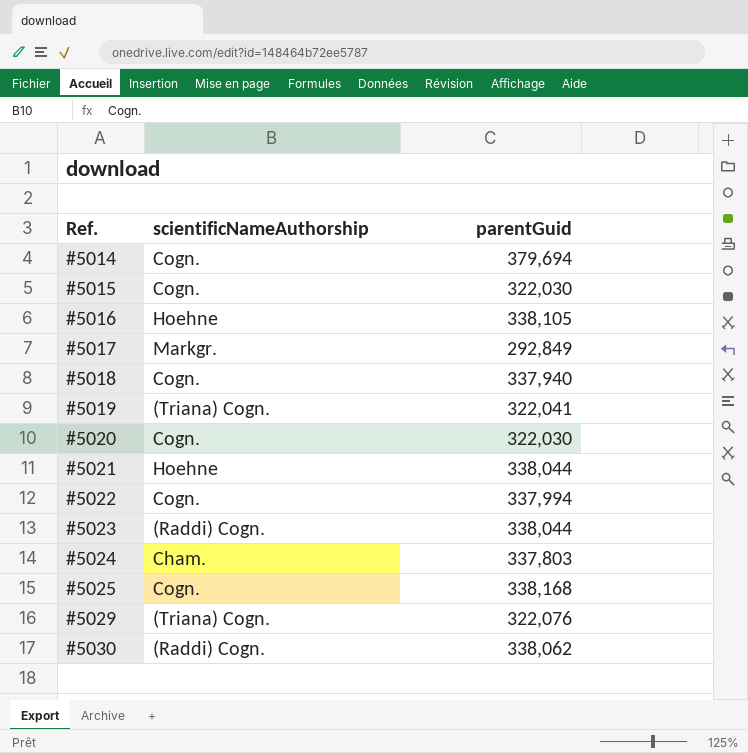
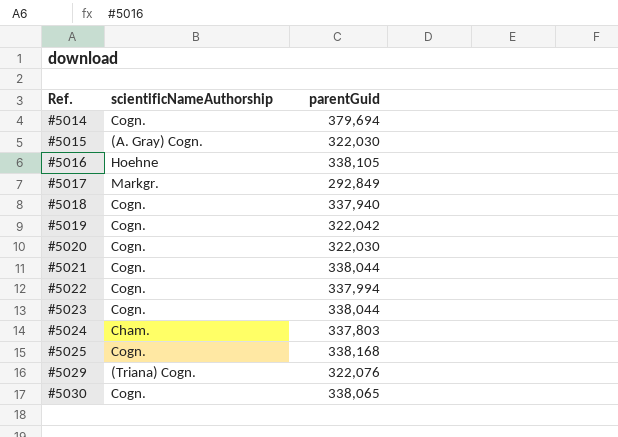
#5015 | scientificNameAuthorship: Cogn. -> (A. Gray) Cogn.
#5019 | scientificNameAuthorship: (Triana) Cogn. -> Cogn.
#5019 | parentGuid: 322,041 -> 322,042
#5021 | scientificNameAuthorship: Hoehne -> Cogn.
#5023 | scientificNameAuthorship: (Raddi) Cogn. -> Cogn.
#5030 | scientificNameAuthorship: (Raddi) Cogn. -> Cogn.
#5030 | parentGuid: 338,062 -> 338,065

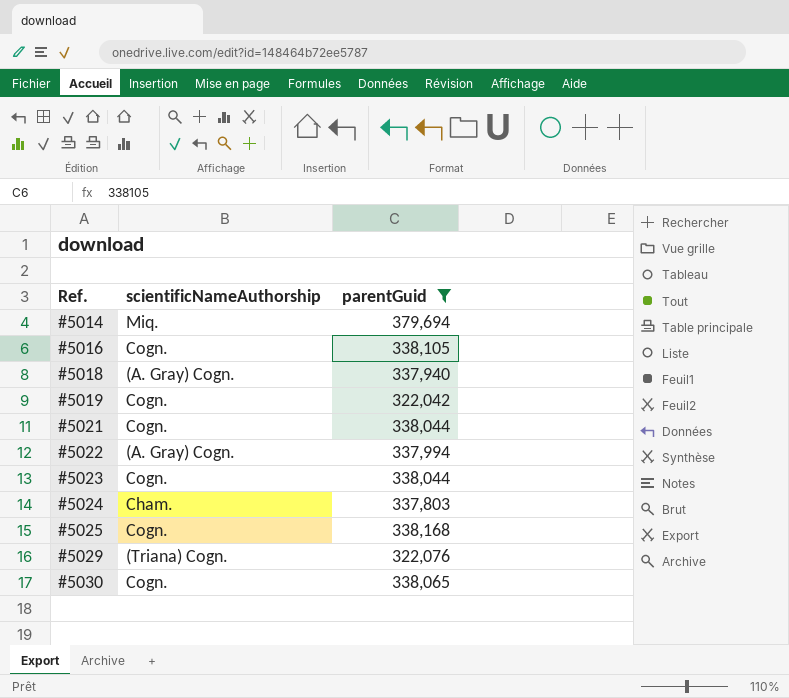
filter: none -> parentGuid >= 322,042
#5014 | scientificNameAuthorship: Cogn. -> Miq.
#5016 | scientificNameAuthorship: Hoehne -> Cogn.
#5018 | scientificNameAuthorship: Cogn. -> (A. Gray) Cogn.
#5022 | scientificNameAuthorship: Cogn. -> (A. Gray) Cogn.

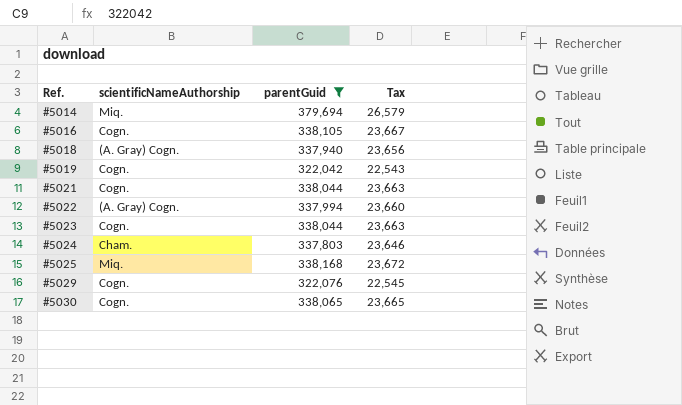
column Tax | formula: none -> [parentGuid] * 0.07
#5025 | scientificNameAuthorship: Cogn. -> Miq.
#5029 | scientificNameAuthorship: (Triana) Cogn. -> Cogn.

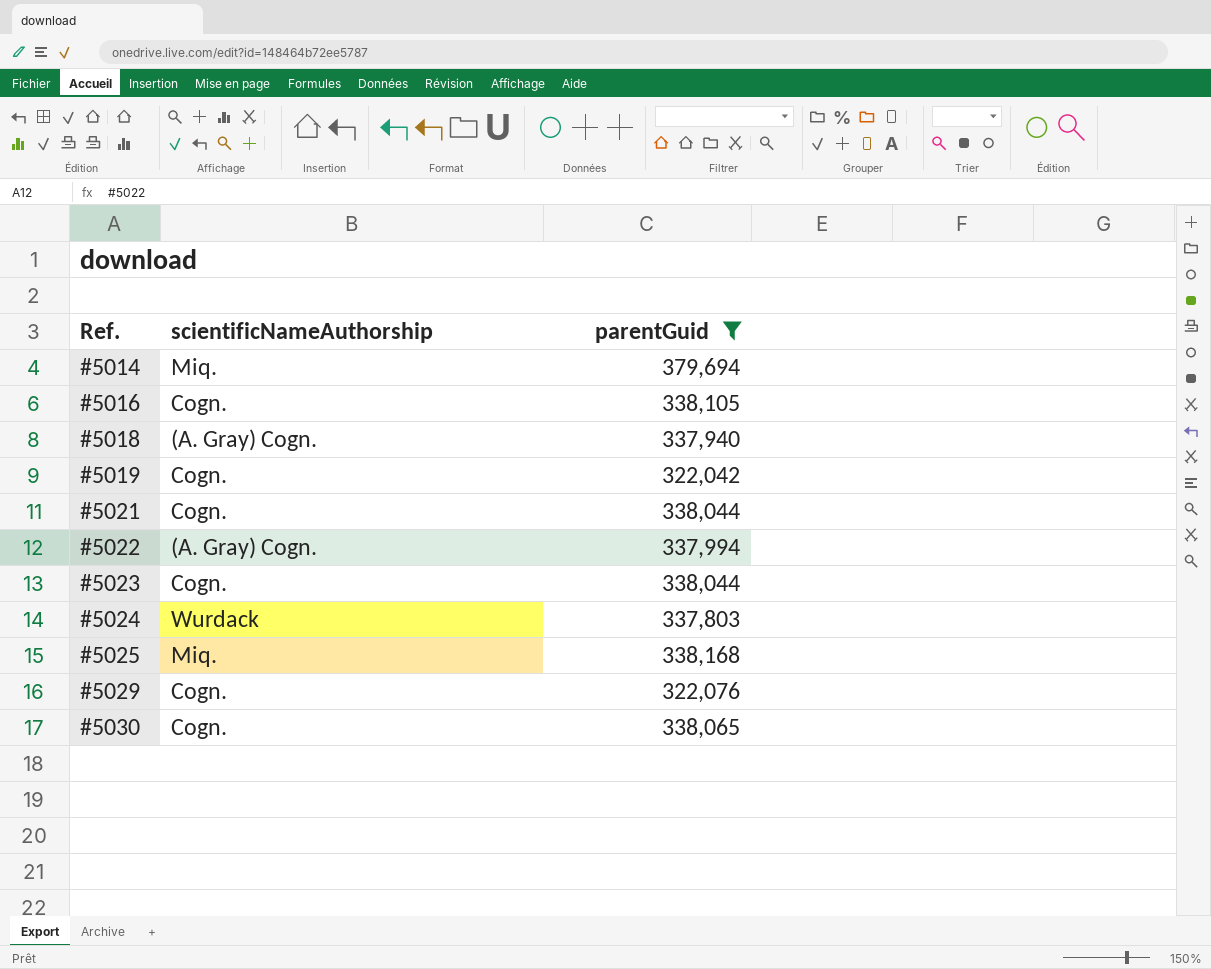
column Tax | formula: [parentGuid] * 0.07 -> none
#5024 | scientificNameAuthorship: Cham. -> Wurdack

